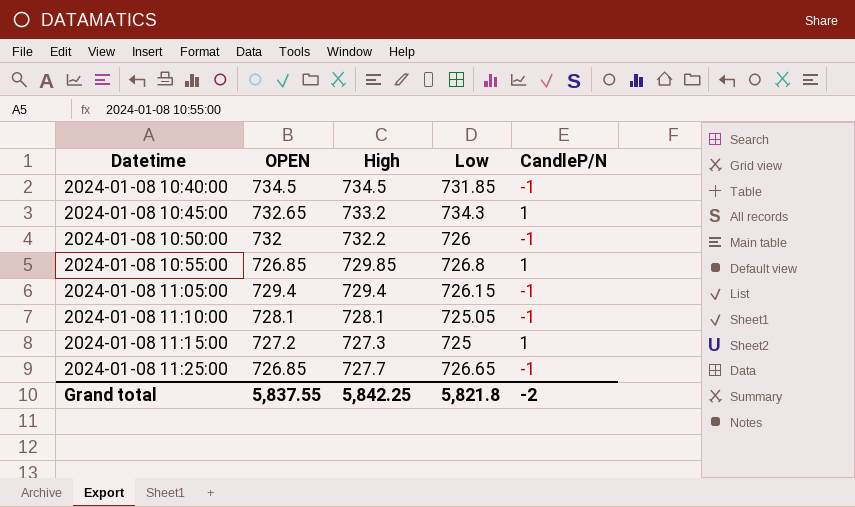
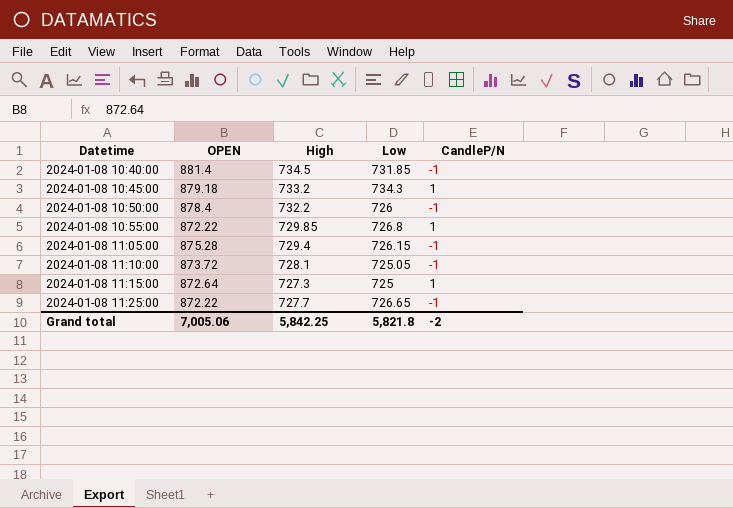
2024-01-08 10:40:00 | OPEN: 734.5 -> 881.4
2024-01-08 10:45:00 | OPEN: 732.65 -> 879.18
2024-01-08 10:50:00 | OPEN: 732 -> 878.4
2024-01-08 10:55:00 | OPEN: 726.85 -> 872.22
2024-01-08 11:05:00 | OPEN: 729.4 -> 875.28
2024-01-08 11:10:00 | OPEN: 728.1 -> 873.72
2024-01-08 11:15:00 | OPEN: 727.2 -> 872.64
2024-01-08 11:25:00 | OPEN: 726.85 -> 872.22
Grand total | OPEN: 5,837.55 -> 7,005.06

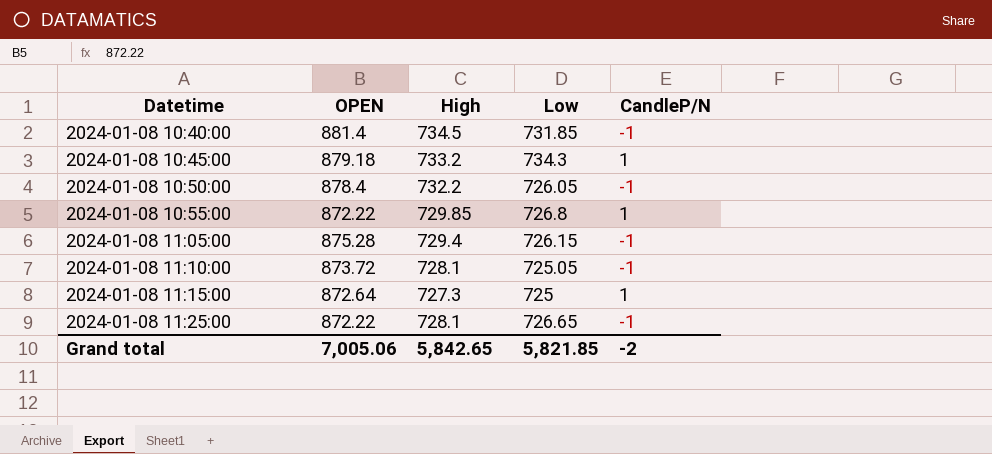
2024-01-08 10:50:00 | Low: 726 -> 726.05
2024-01-08 11:25:00 | High: 727.7 -> 728.1
Grand total | High: 5,842.25 -> 5,842.65
Grand total | Low: 5,821.8 -> 5,821.85

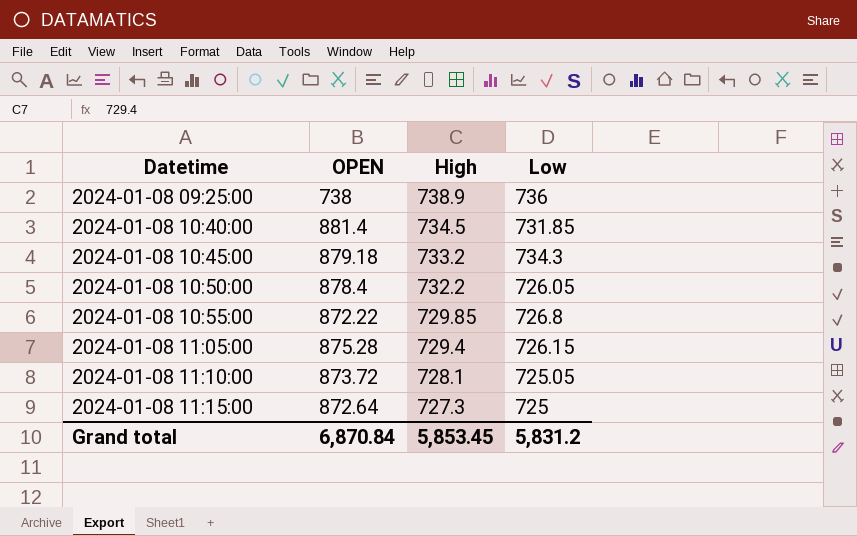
column CandleP/N | position: 5 -> none
row 2024-01-08 11:25:00: 872.22 | 728.1 | 726.65 | -1 -> none
row 2024-01-08 09:25:00: none -> 738 | 738.9 | 736
Grand total | OPEN: 7,005.06 -> 6,870.84
Grand total | High: 5,842.65 -> 5,853.45
Grand total | Low: 5,821.85 -> 5,831.2

